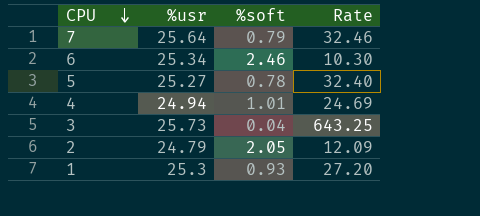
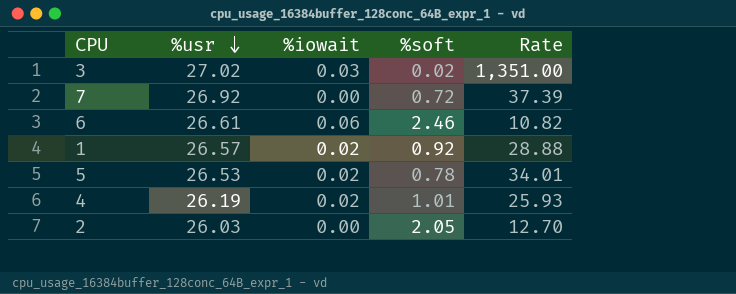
row order: CPU descending -> %usr descending
column %iowait | position: none -> 3
3 | %usr: 25.73 -> 27.02
3 | %soft: 0.04 -> 0.02
3 | Rate: 643.25 -> 1,351.00
7 | %usr: 25.64 -> 26.92
7 | %soft: 0.79 -> 0.72
7 | Rate: 32.46 -> 37.39
6 | %usr: 25.34 -> 26.61
6 | Rate: 10.30 -> 10.82
1 | %usr: 25.3 -> 26.57
1 | %soft: 0.93 -> 0.92
1 | Rate: 27.20 -> 28.88
5 | %usr: 25.27 -> 26.53
5 | Rate: 32.40 -> 34.01
4 | %usr: 24.94 -> 26.19
4 | Rate: 24.69 -> 25.93
2 | %usr: 24.79 -> 26.03
2 | Rate: 12.09 -> 12.70

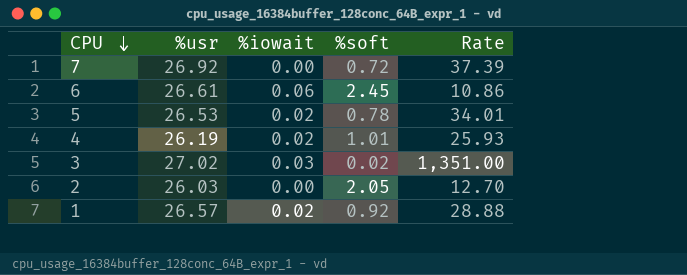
row order: %usr descending -> CPU descending
6 | %soft: 2.46 -> 2.45
6 | Rate: 10.82 -> 10.86

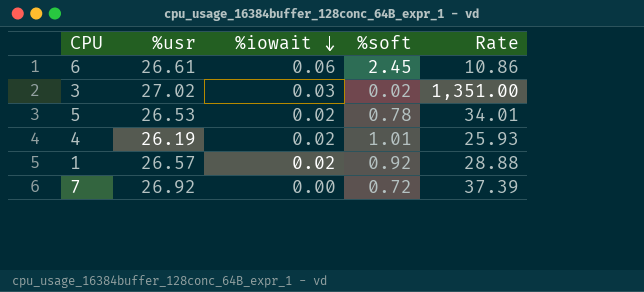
row order: CPU descending -> %iowait descending
row 2: 26.03 | 0.00 | 2.05 | 12.70 -> none

